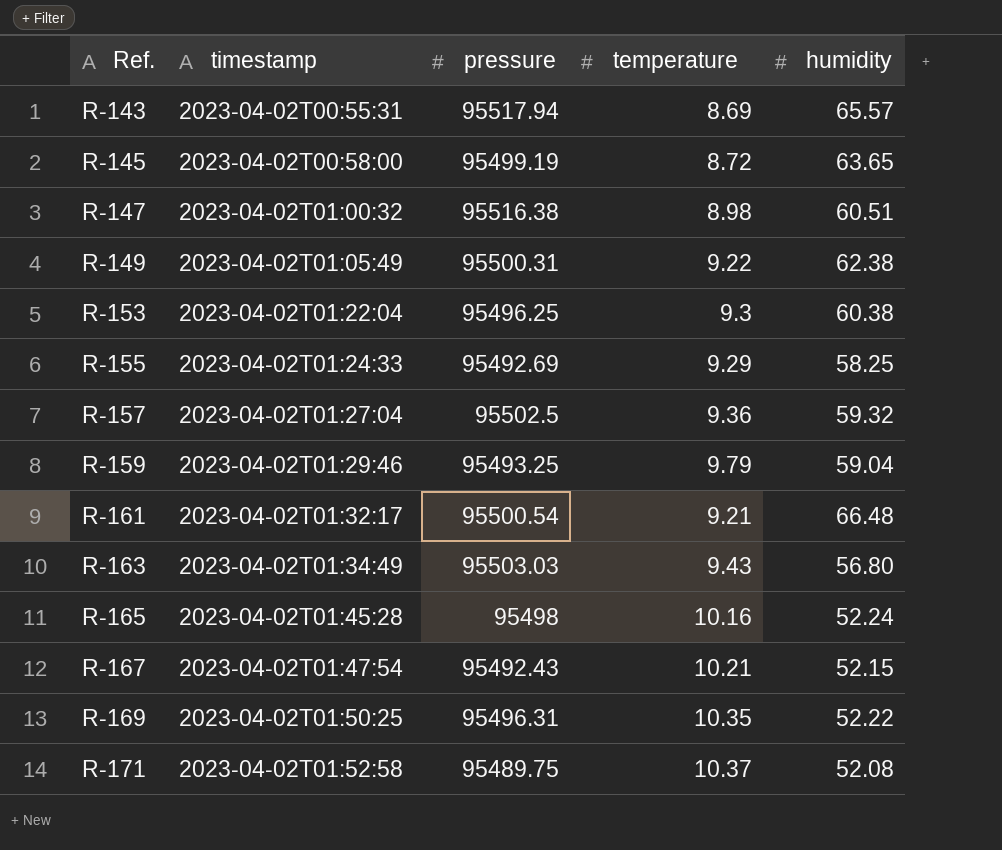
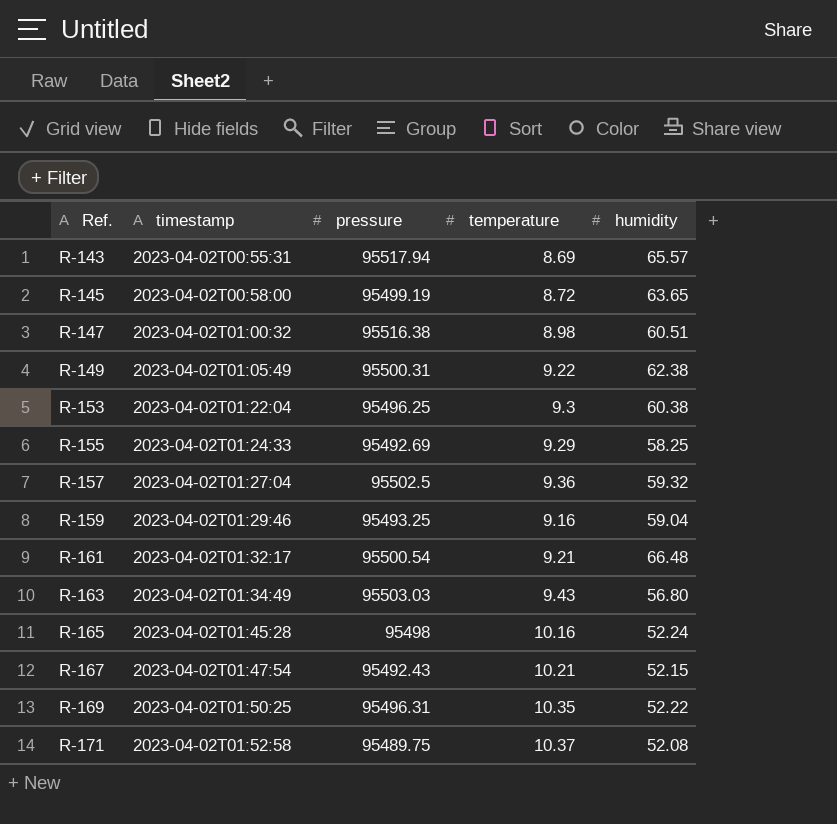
R-159 | temperature: 9.79 -> 9.16

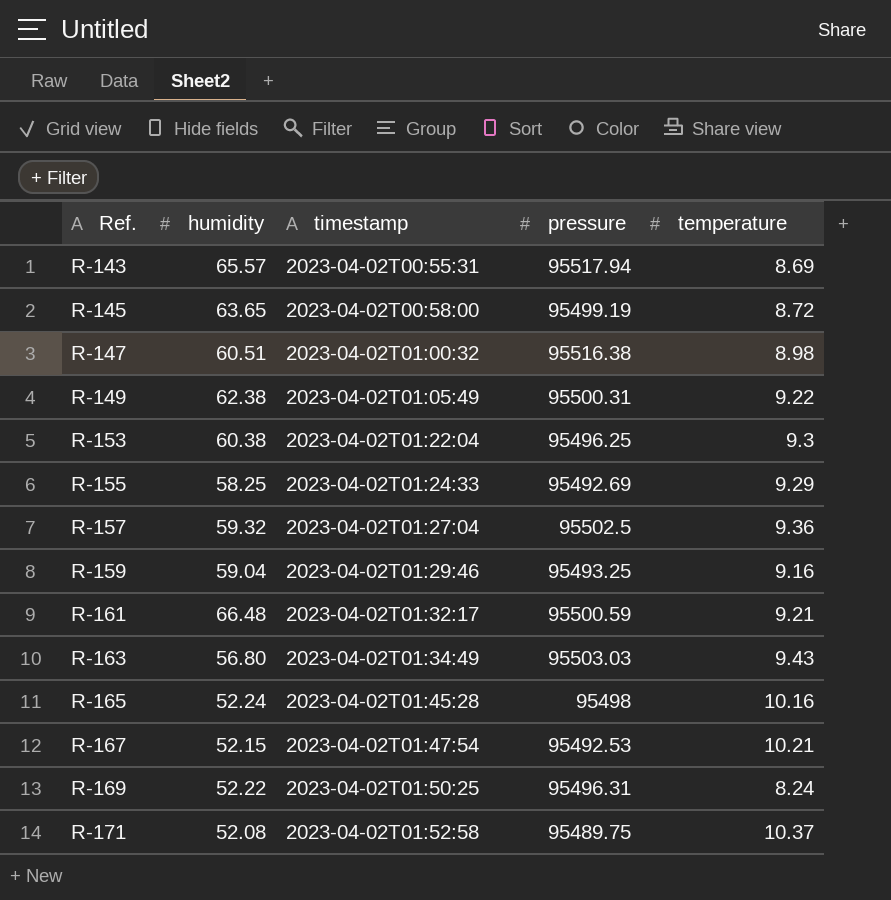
column humidity | position: 5 -> 2
R-161 | pressure: 95500.54 -> 95500.59
R-167 | pressure: 95492.43 -> 95492.53
R-169 | temperature: 10.35 -> 8.24

